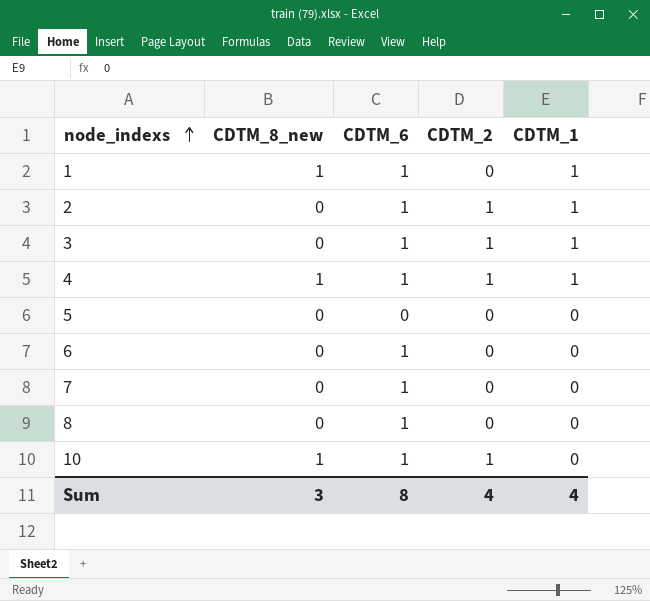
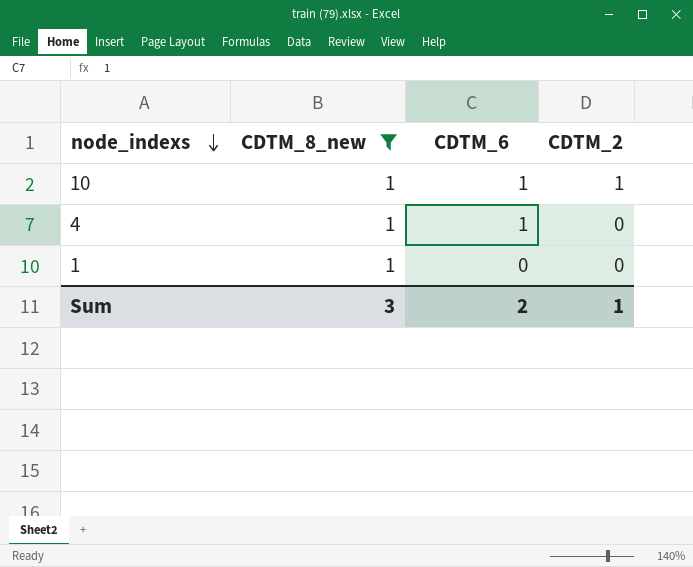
filter: none -> CDTM_8_new = 1
row order: node_indexs ascending -> node_indexs descending
column CDTM_1 | position: 5 -> none
4 | CDTM_2: 1 -> 0
1 | CDTM_6: 1 -> 0
Sum | CDTM_6: 8 -> 2
Sum | CDTM_2: 4 -> 1

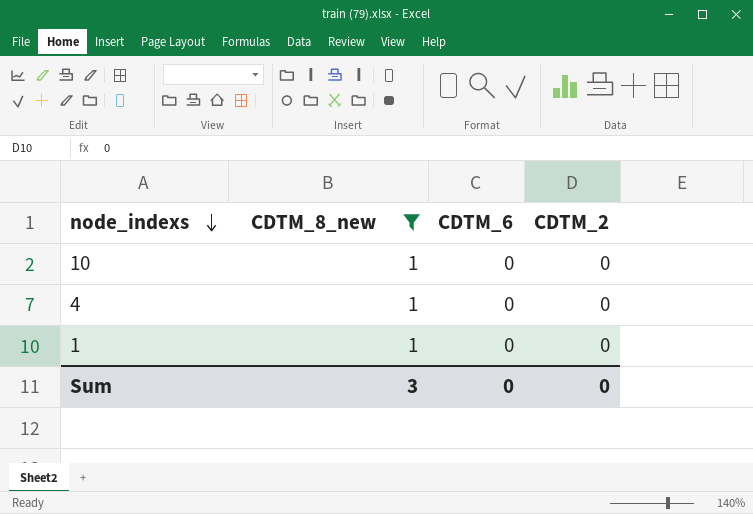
10 | CDTM_6: 1 -> 0
10 | CDTM_2: 1 -> 0
4 | CDTM_6: 1 -> 0
Sum | CDTM_6: 2 -> 0
Sum | CDTM_2: 1 -> 0

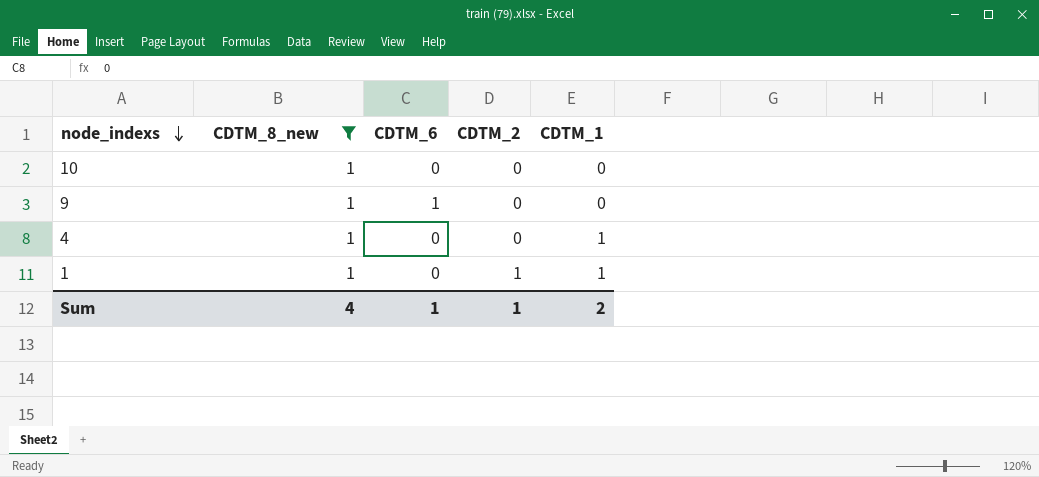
column CDTM_1 | position: none -> 5
row 9: none -> 1 | 1 | 0 | 0
1 | CDTM_2: 0 -> 1
Sum | CDTM_8_new: 3 -> 4
Sum | CDTM_6: 0 -> 1
Sum | CDTM_2: 0 -> 1

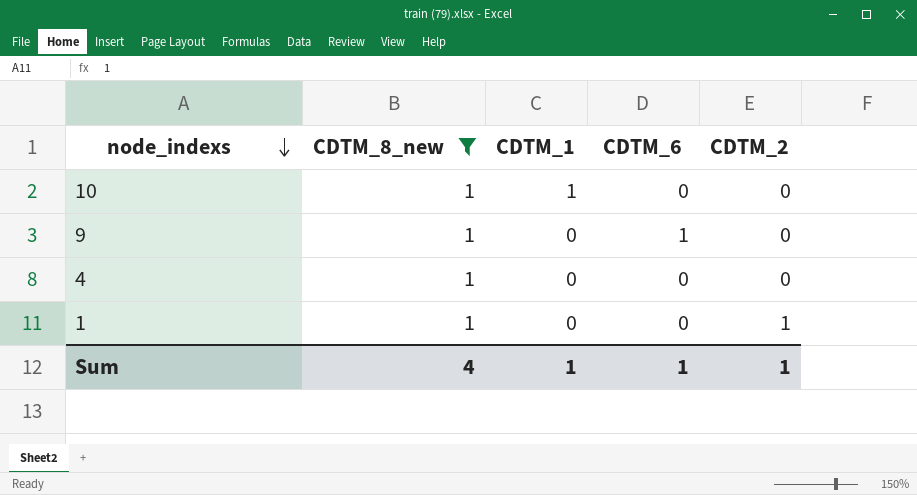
column CDTM_1 | position: 5 -> 3
10 | CDTM_1: 0 -> 1
4 | CDTM_1: 1 -> 0
1 | CDTM_1: 1 -> 0
Sum | CDTM_1: 2 -> 1

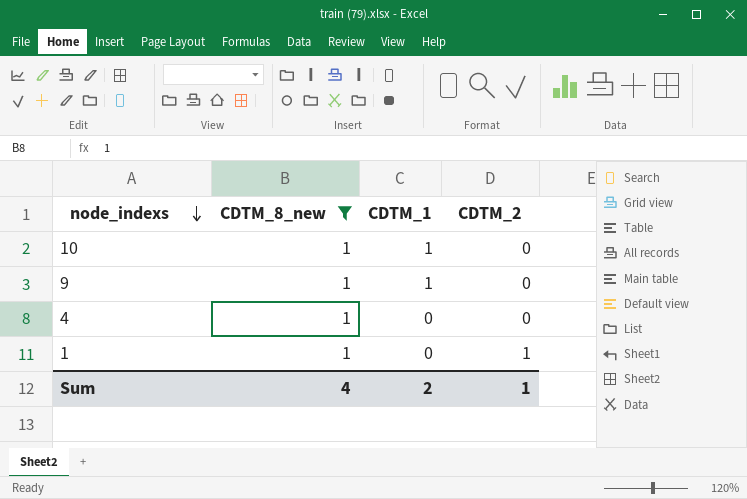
column CDTM_6 | position: 4 -> none
9 | CDTM_1: 0 -> 1
Sum | CDTM_1: 1 -> 2

